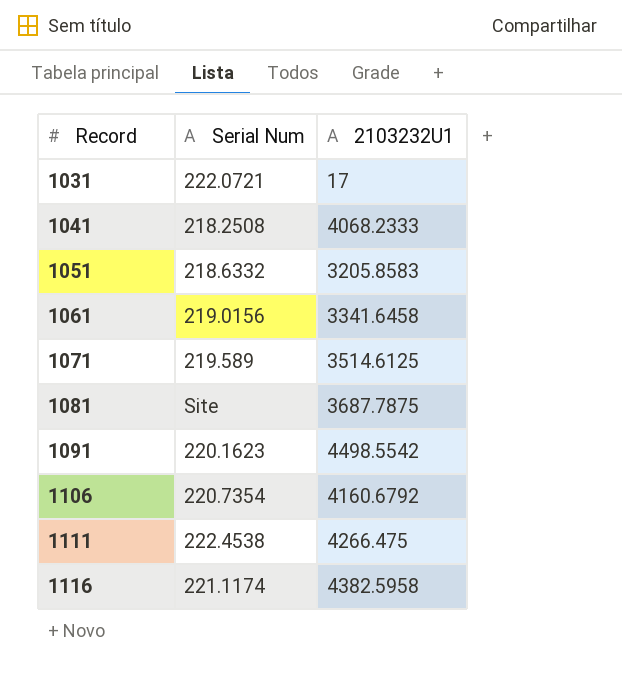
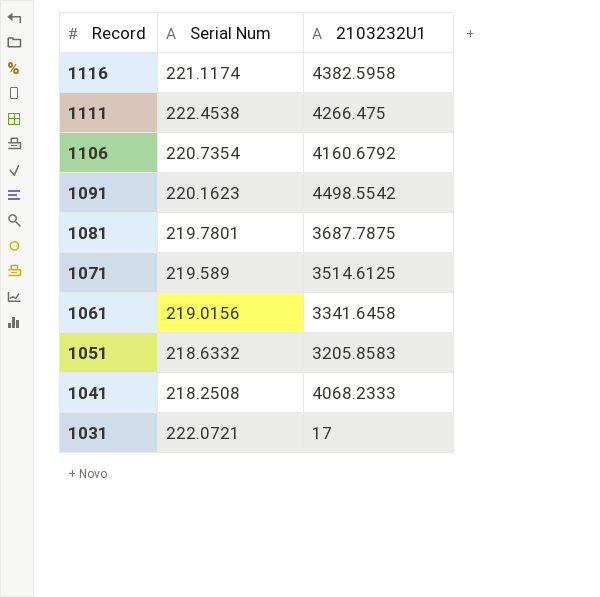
row order: Record ascending -> Record descending
1081 | Serial Num: Site -> 219.7801

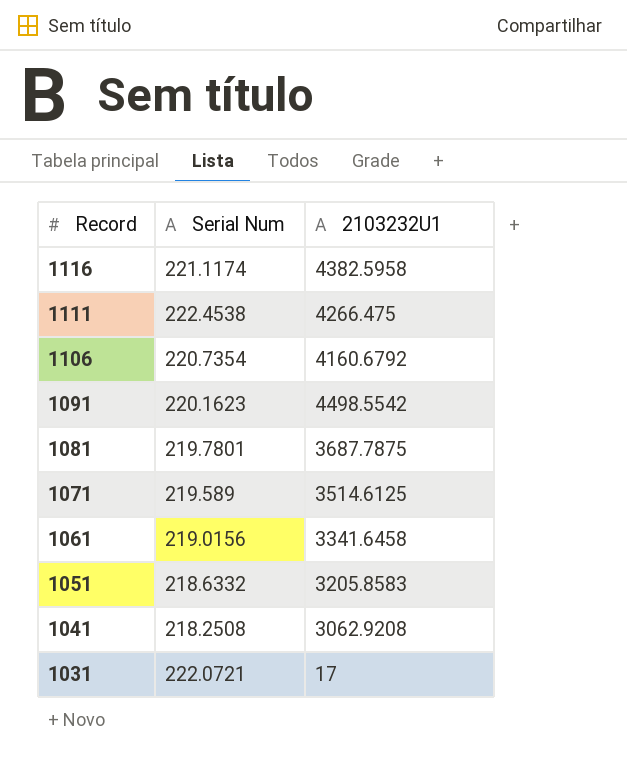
1041 | 2103232U1: 4068.2333 -> 3062.9208

